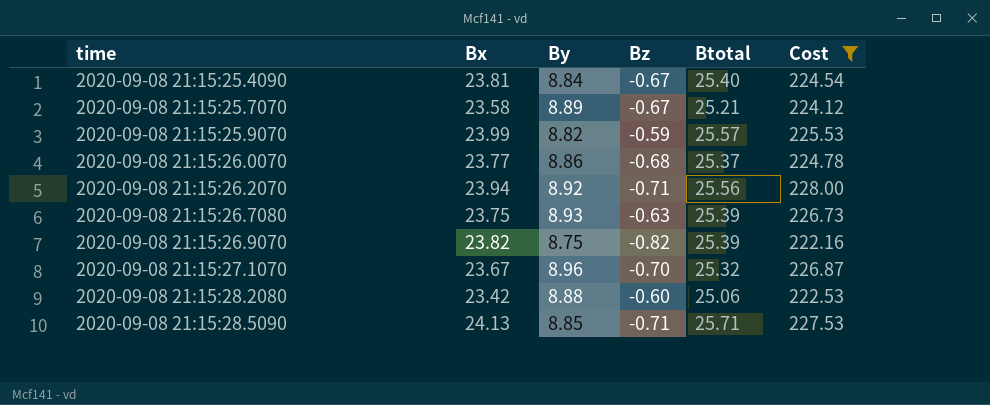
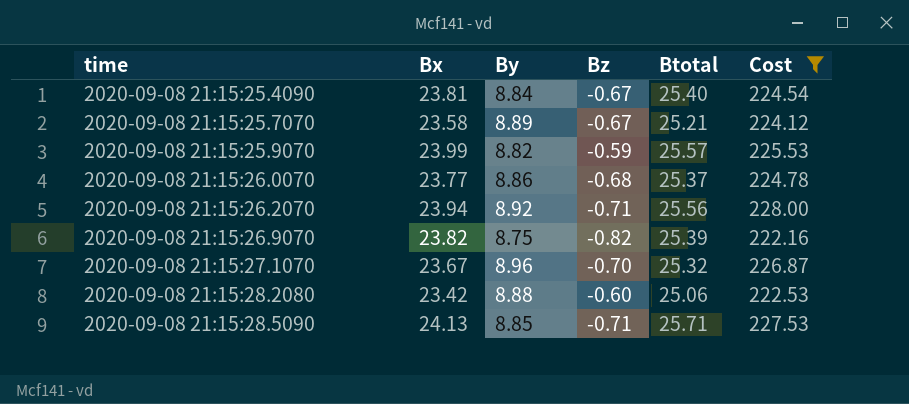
row 2020-09-08 21:15:26.7080: 23.75 | 8.93 | -0.63 | 25.39 | 226.73 -> none

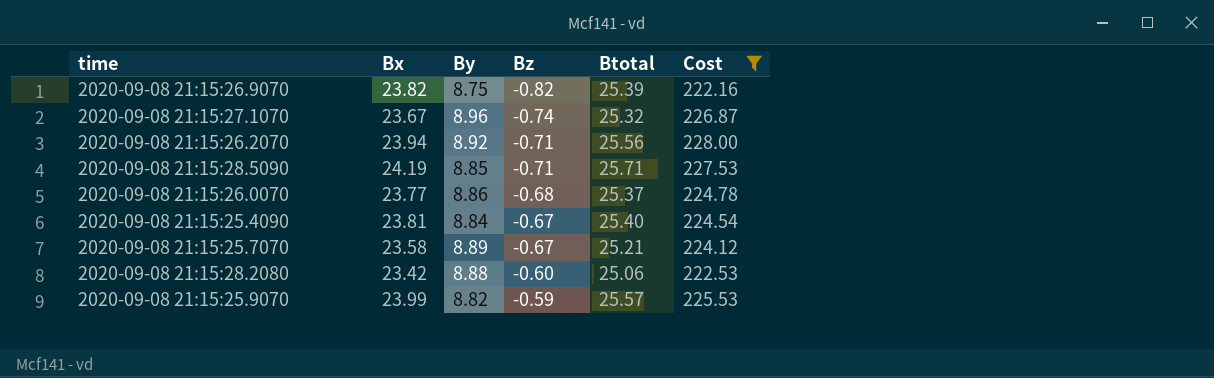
row order: time ascending -> Bz ascending
2020-09-08 21:15:27.1070 | Bz: -0.70 -> -0.74
2020-09-08 21:15:28.5090 | Bx: 24.13 -> 24.19

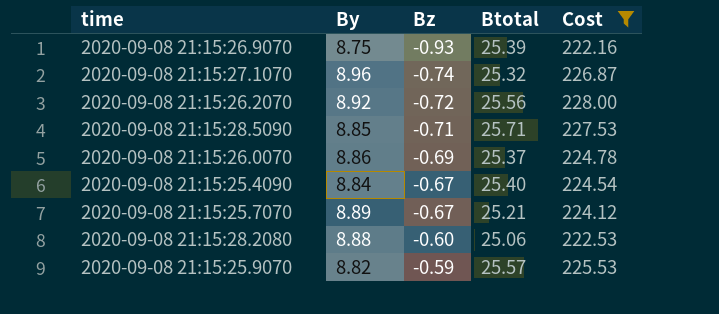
column Bx | position: 2 -> none
2020-09-08 21:15:26.9070 | Bz: -0.82 -> -0.93
2020-09-08 21:15:26.2070 | Bz: -0.71 -> -0.72
2020-09-08 21:15:26.0070 | Bz: -0.68 -> -0.69

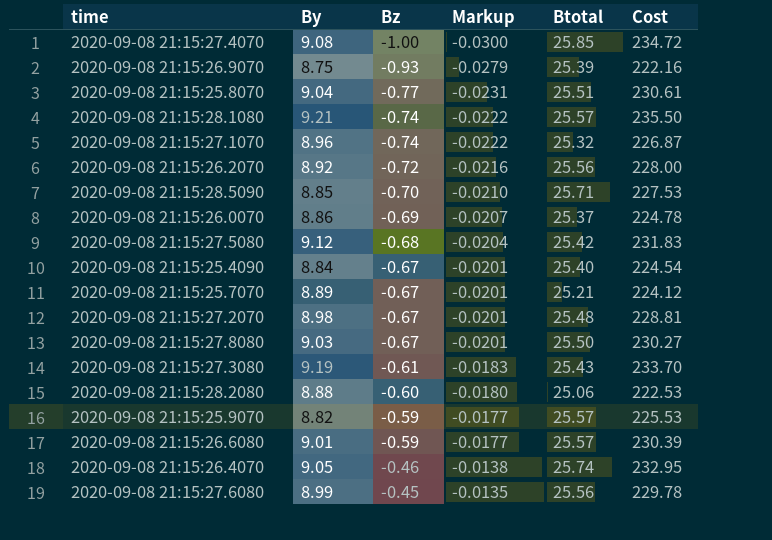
filter: Cost <= 228.00 -> none
column Markup | formula: none -> [Bz] * 0.03
2020-09-08 21:15:28.5090 | Bz: -0.71 -> -0.70

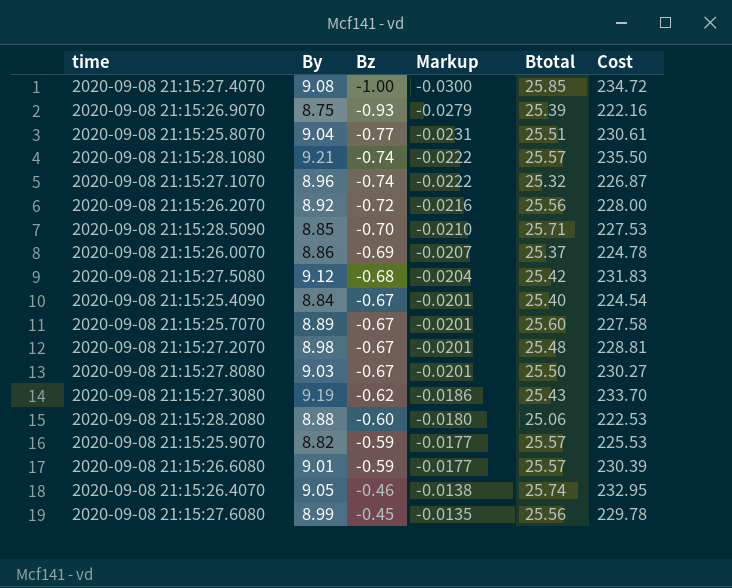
2020-09-08 21:15:25.7070 | Btotal: 25.21 -> 25.60
2020-09-08 21:15:25.7070 | Cost: 224.12 -> 227.58
2020-09-08 21:15:27.3080 | Bz: -0.61 -> -0.62
2020-09-08 21:15:27.3080 | Markup: -0.0183 -> -0.0186

